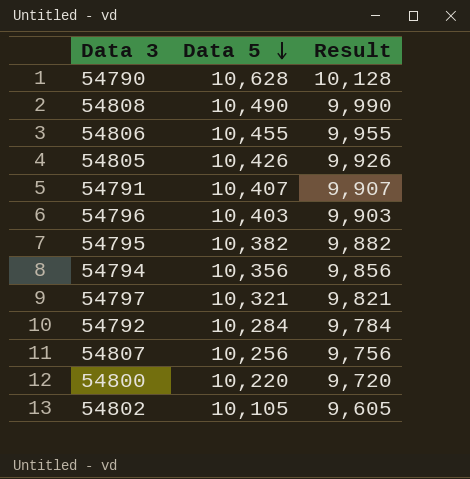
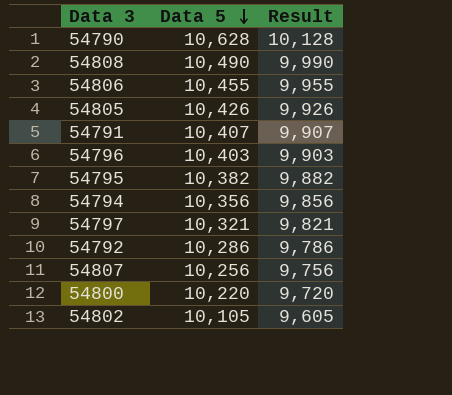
54792 | Data 5: 10,284 -> 10,286
54792 | Result: 9,784 -> 9,786

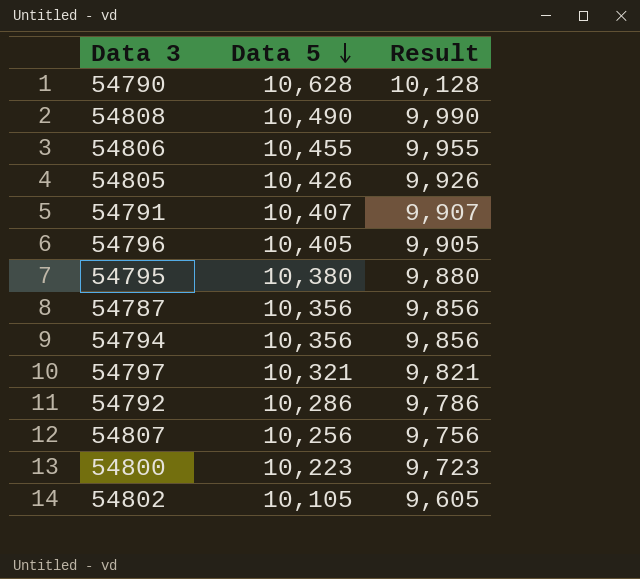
54796 | Data 5: 10,403 -> 10,405
54796 | Result: 9,903 -> 9,905
54795 | Data 5: 10,382 -> 10,380
54795 | Result: 9,882 -> 9,880
row 54787: none -> 10,356 | 9,856
54800 | Data 5: 10,220 -> 10,223
54800 | Result: 9,720 -> 9,723

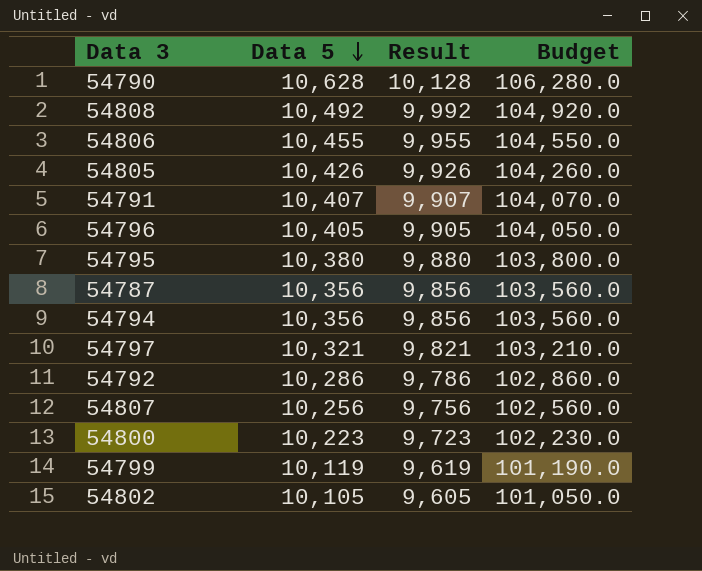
column Budget | formula: none -> [Data 5] * 10
54808 | Data 5: 10,490 -> 10,492
54808 | Result: 9,990 -> 9,992
row 54799: none -> 10,119 | 9,619 | 101,190.0

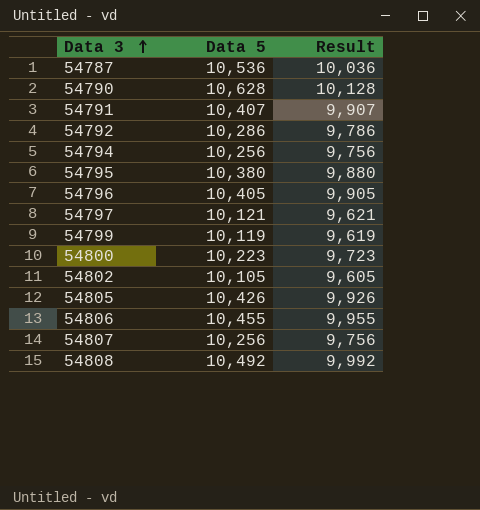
row order: Data 5 descending -> Data 3 ascending
column Budget | formula: [Data 5] * 10 -> none
54787 | Data 5: 10,356 -> 10,536
54787 | Result: 9,856 -> 10,036
54794 | Data 5: 10,356 -> 10,256
54794 | Result: 9,856 -> 9,756
54797 | Data 5: 10,321 -> 10,121
54797 | Result: 9,821 -> 9,621

